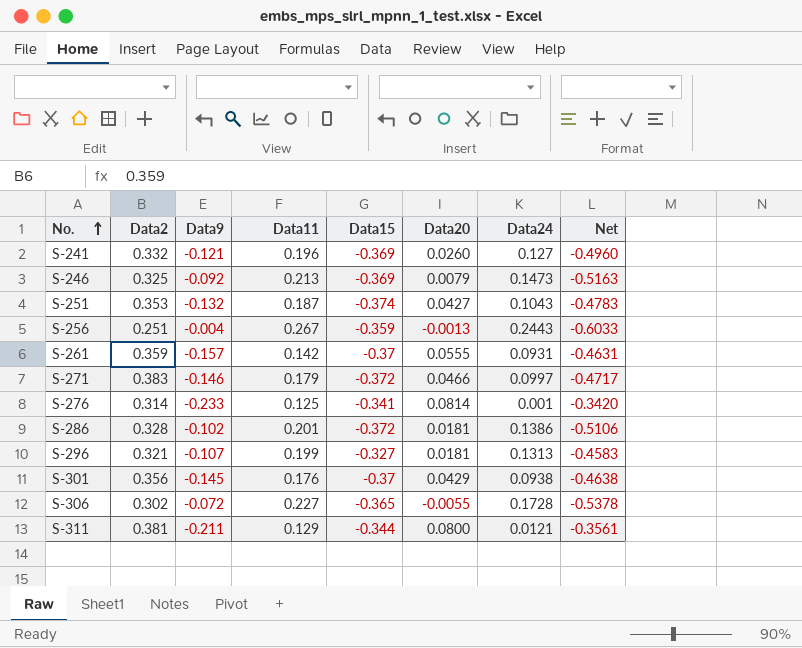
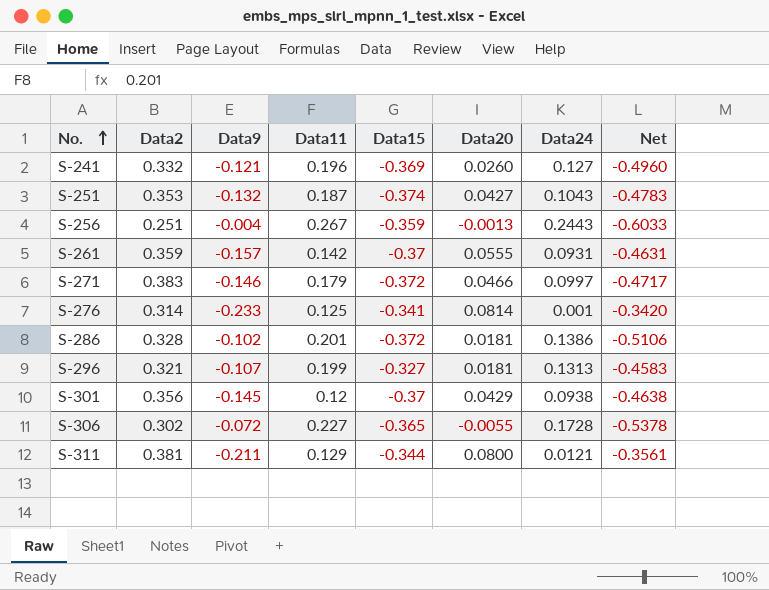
row S-246: 0.325 | -0.092 | 0.213 | -0.369 | 0.0079 | 0.1473 | -0.5163 -> none
S-301 | Data11: 0.176 -> 0.12

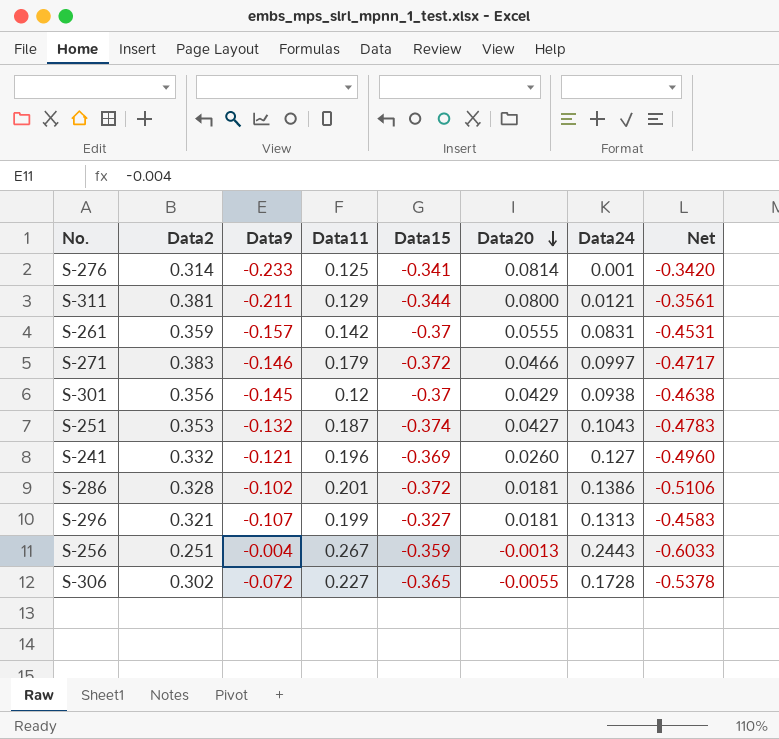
row order: No. ascending -> Data20 descending
S-261 | Data24: 0.0931 -> 0.0831
S-261 | Net: -0.4631 -> -0.4531

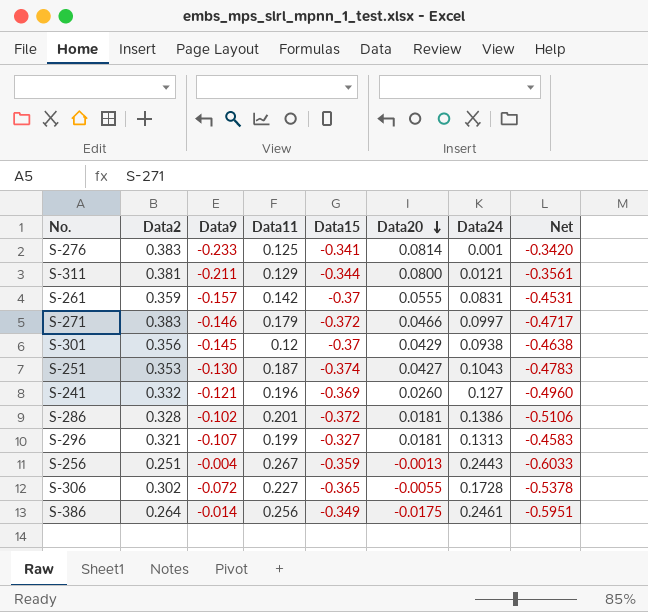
S-276 | Data2: 0.314 -> 0.383
S-251 | Data9: -0.132 -> -0.130
row S-386: none -> 0.264 | -0.014 | 0.256 | -0.349 | -0.0175 | 0.2461 | -0.5951

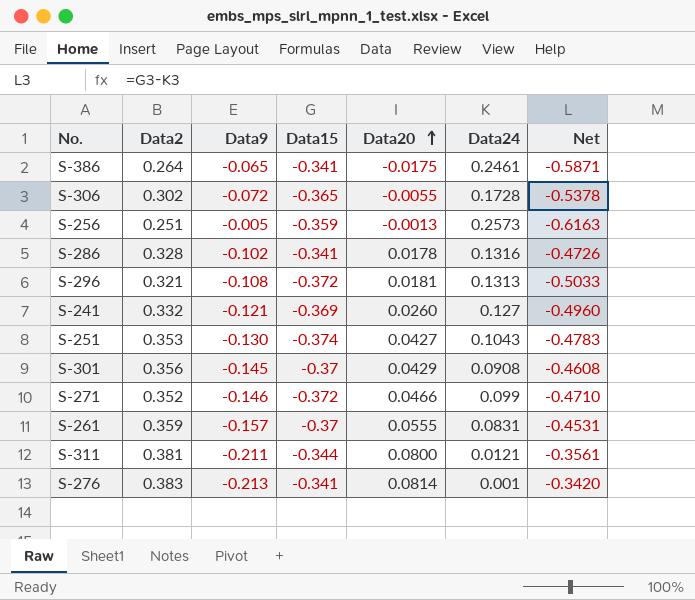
row order: Data20 descending -> Data20 ascending
column Data11 | position: 4 -> none
S-386 | Data9: -0.014 -> -0.065
S-386 | Data15: -0.349 -> -0.341
S-386 | Net: -0.5951 -> -0.5871
S-256 | Data9: -0.004 -> -0.005
S-256 | Data24: 0.2443 -> 0.2573
S-256 | Net: -0.6033 -> -0.6163
S-286 | Data15: -0.372 -> -0.341
S-286 | Data20: 0.0181 -> 0.0178
S-286 | Data24: 0.1386 -> 0.1316
S-286 | Net: -0.5106 -> -0.4726
S-296 | Data9: -0.107 -> -0.108
S-296 | Data15: -0.327 -> -0.372
S-296 | Net: -0.4583 -> -0.5033
S-301 | Data24: 0.0938 -> 0.0908
S-301 | Net: -0.4638 -> -0.4608
S-271 | Data2: 0.383 -> 0.352
S-271 | Data24: 0.0997 -> 0.099
S-271 | Net: -0.4717 -> -0.4710
S-276 | Data9: -0.233 -> -0.213

